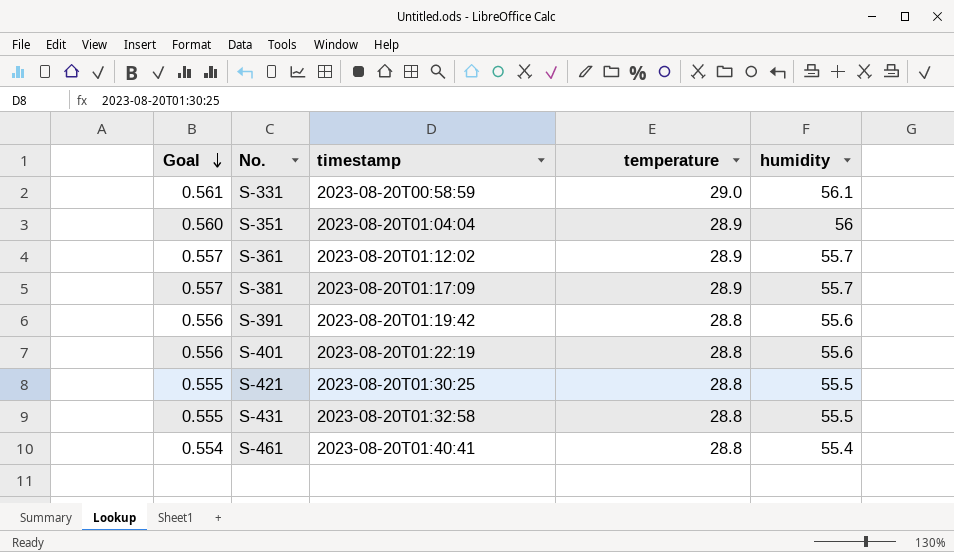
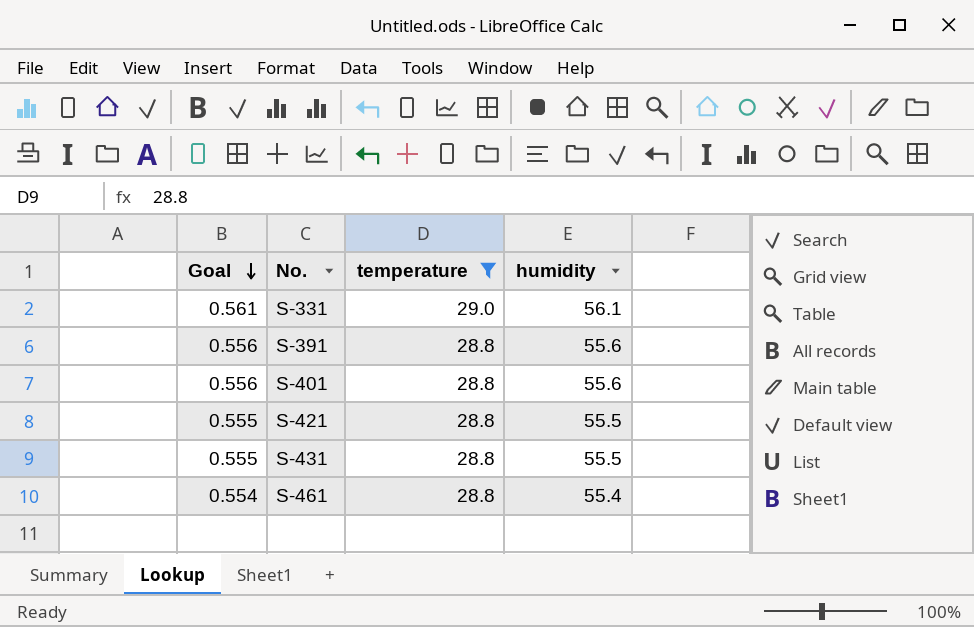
filter: none -> temperature != 28.9
column timestamp | position: 3 -> none

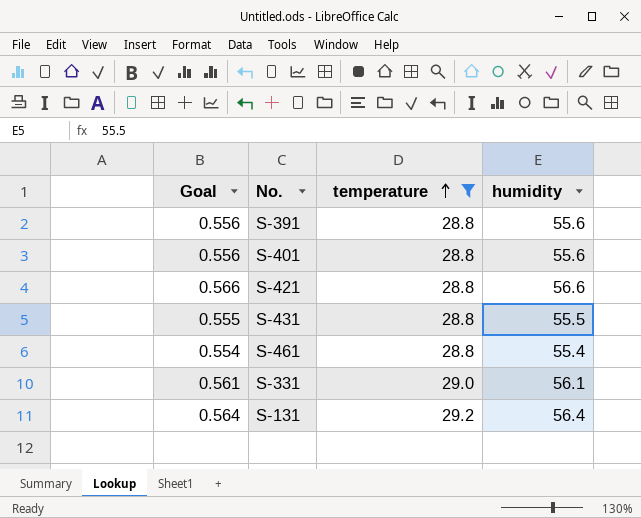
row order: Goal descending -> temperature ascending
S-421 | Goal: 0.555 -> 0.566
S-421 | humidity: 55.5 -> 56.6
row S-131: none -> 0.564 | 29.2 | 56.4

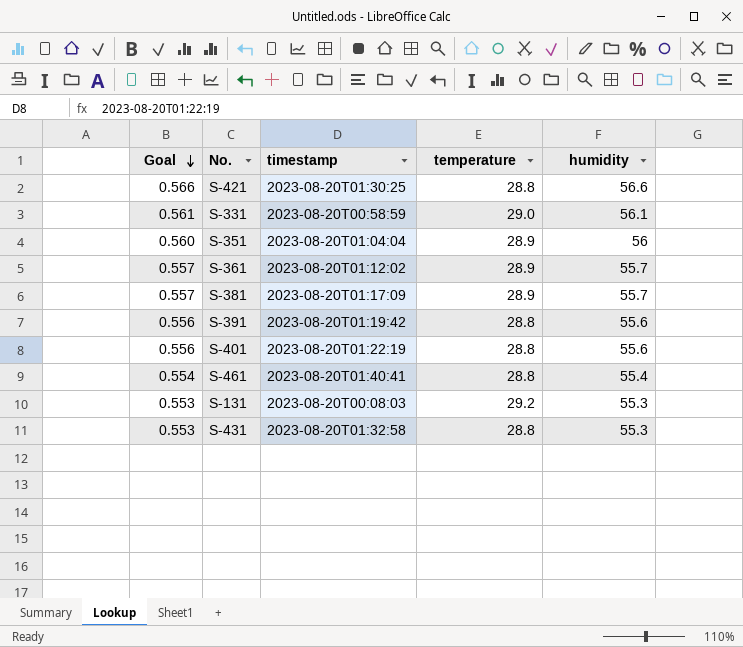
filter: temperature != 28.9 -> none
row order: temperature ascending -> Goal descending
column timestamp | position: none -> 3
S-131 | Goal: 0.564 -> 0.553
S-131 | humidity: 56.4 -> 55.3
S-431 | Goal: 0.555 -> 0.553
S-431 | humidity: 55.5 -> 55.3

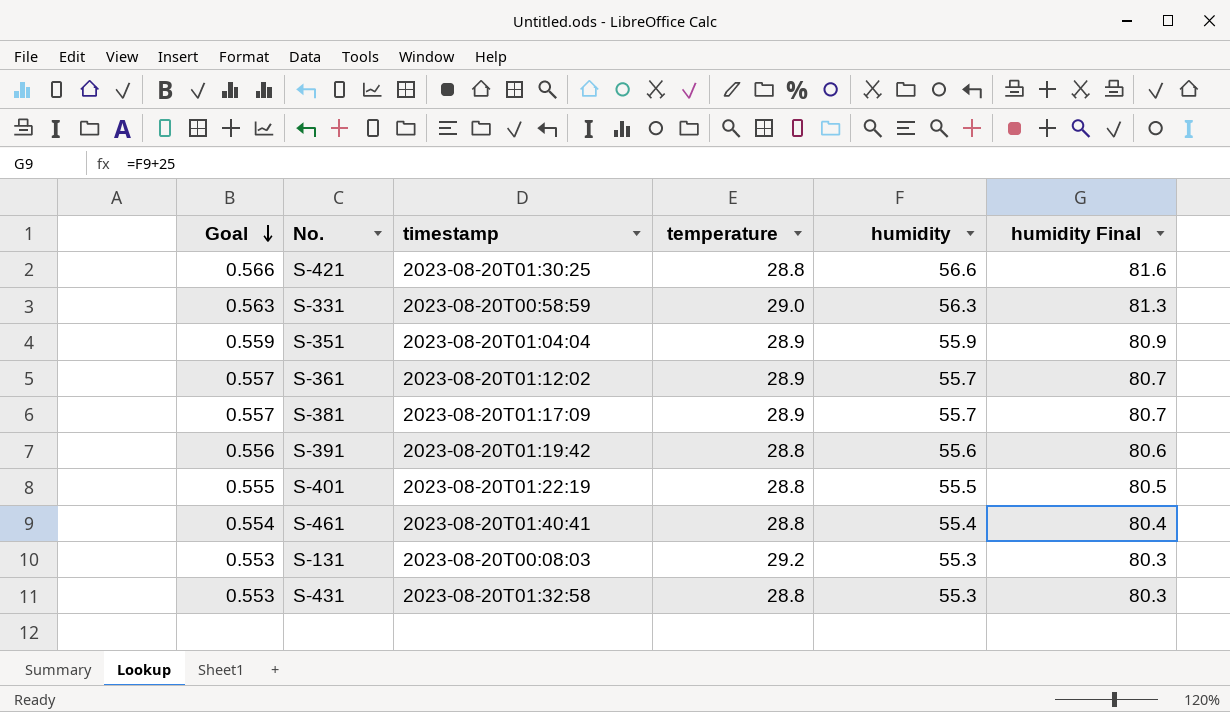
column humidity Final | formula: none -> [humidity] + 25
S-331 | Goal: 0.561 -> 0.563
S-331 | humidity: 56.1 -> 56.3
S-351 | Goal: 0.560 -> 0.559
S-351 | humidity: 56 -> 55.9
S-401 | Goal: 0.556 -> 0.555
S-401 | humidity: 55.6 -> 55.5

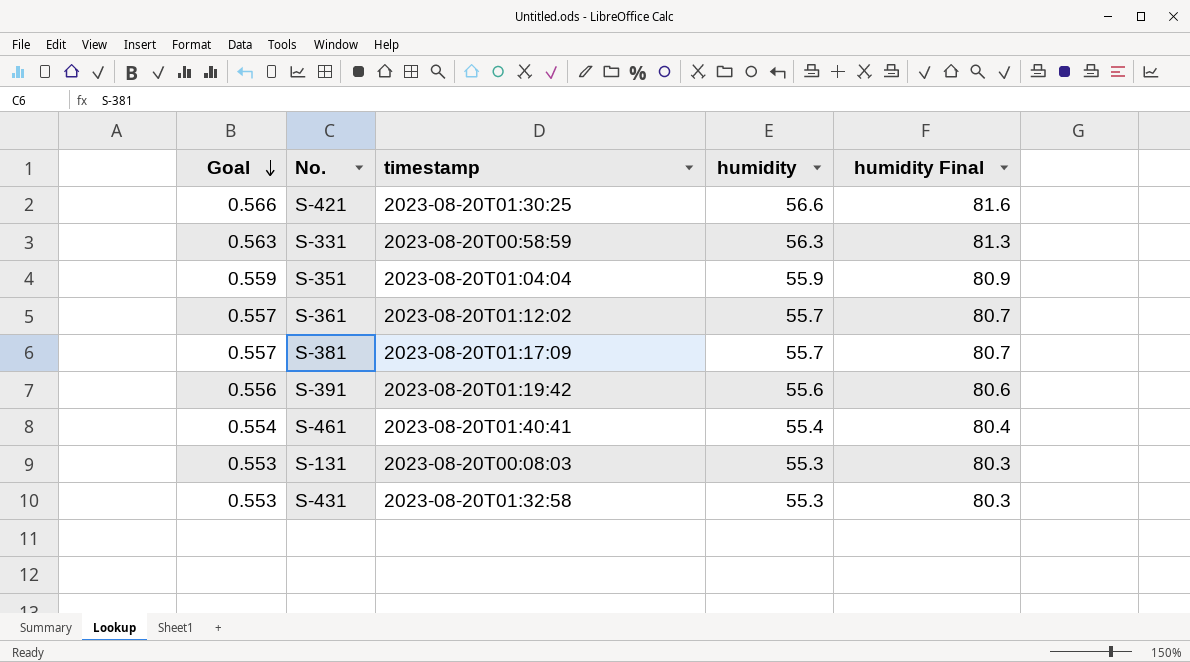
column temperature | position: 4 -> none
row S-401: 0.555 | 2023-08-20T01:22:19 | 28.8 | 55.5 | 80.5 -> none

